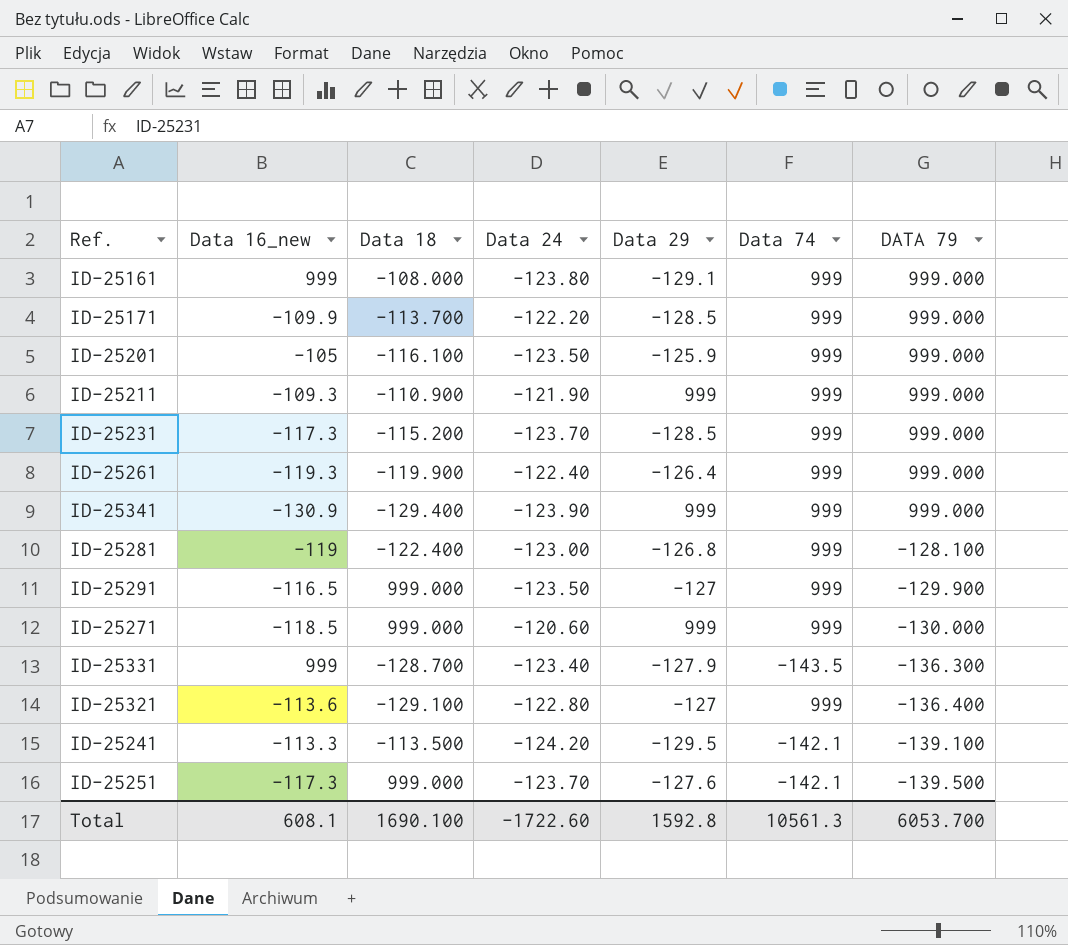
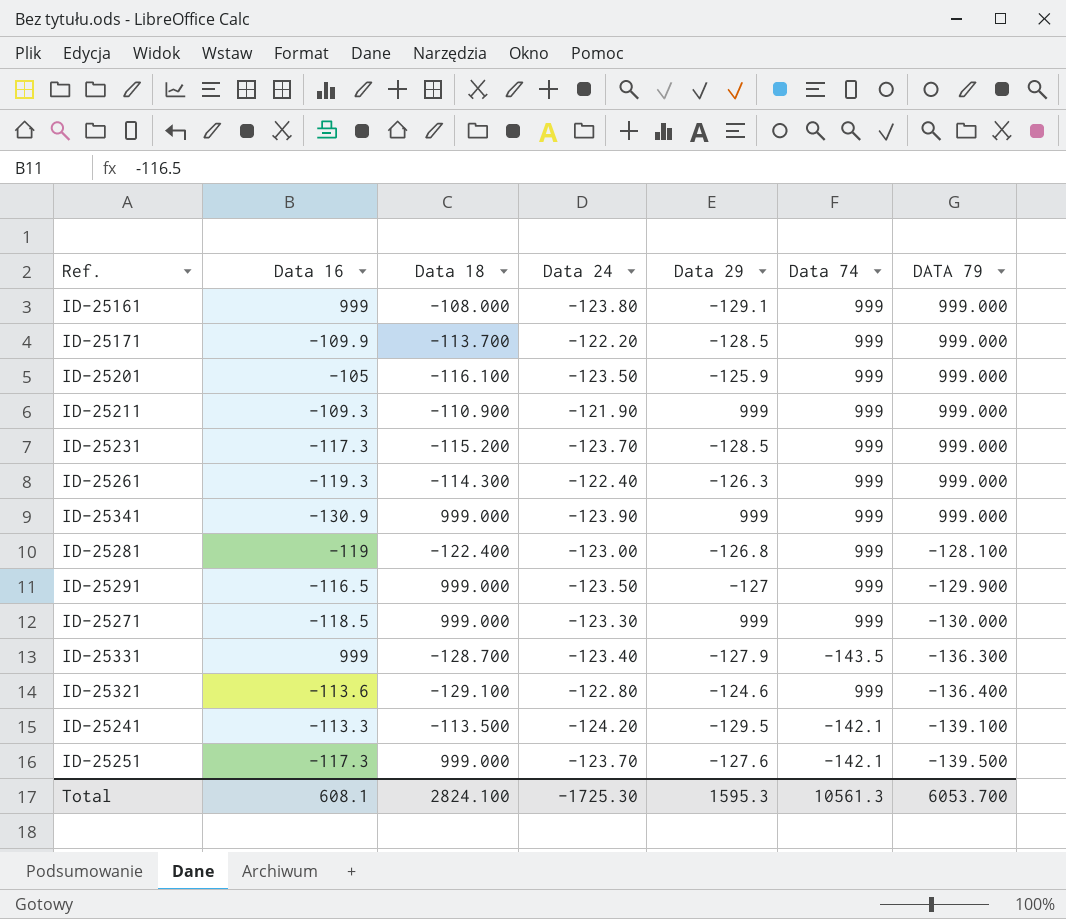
column name: Data 16_new -> Data 16
ID-25261 | Data 18: -119.900 -> -114.300
ID-25261 | Data 29: -126.4 -> -126.3
ID-25341 | Data 18: -129.400 -> 999.000
ID-25271 | Data 24: -120.60 -> -123.30
ID-25321 | Data 29: -127 -> -124.6
Total | Data 18: 1690.100 -> 2824.100
Total | Data 24: -1722.60 -> -1725.30
Total | Data 29: 1592.8 -> 1595.3

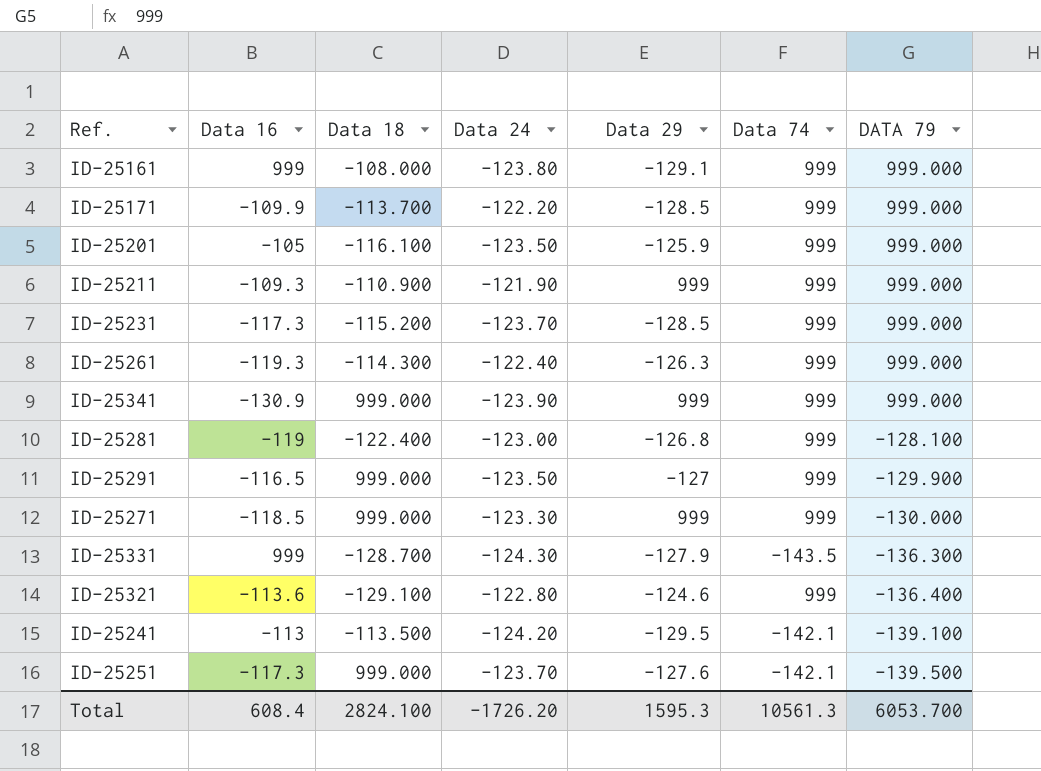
ID-25331 | Data 24: -123.40 -> -124.30
ID-25241 | Data 16: -113.3 -> -113
Total | Data 16: 608.1 -> 608.4
Total | Data 24: -1725.30 -> -1726.20

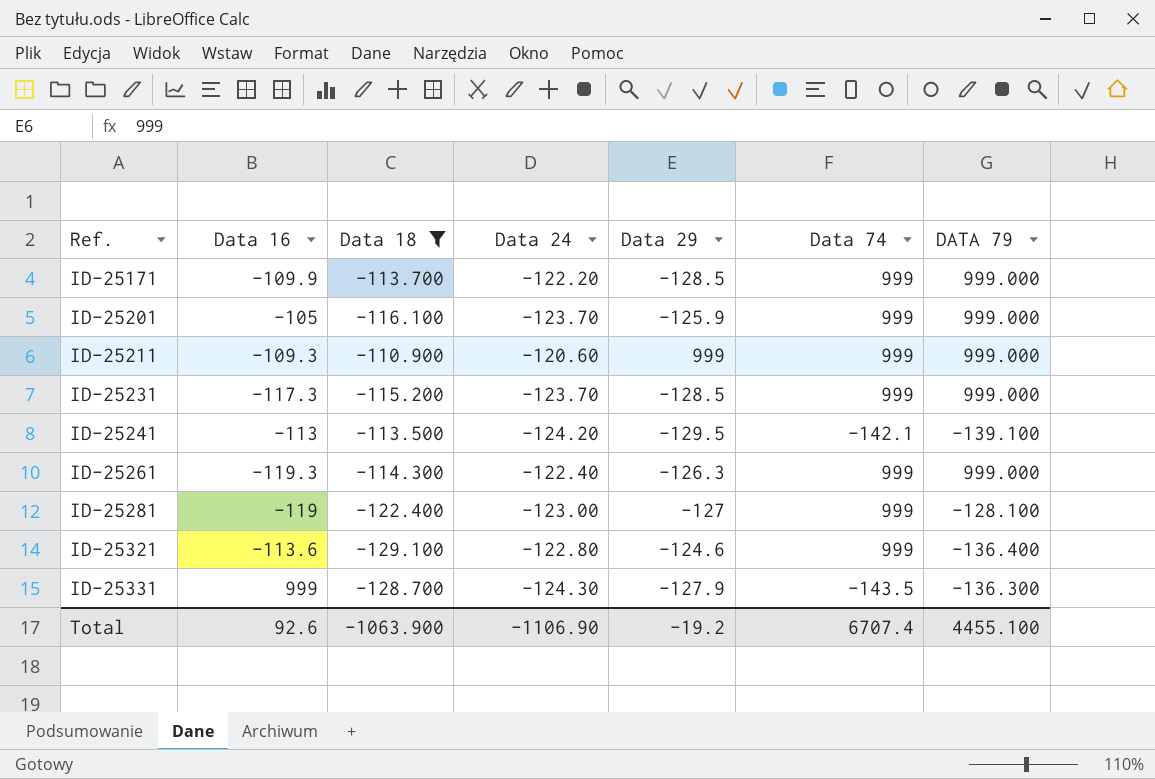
filter: none -> Data 18 <= -110.900
row order: DATA 79 descending -> Ref. ascending
ID-25201 | Data 24: -123.50 -> -123.70
ID-25211 | Data 24: -121.90 -> -120.60
ID-25281 | Data 29: -126.8 -> -127
Total | Data 16: 608.4 -> 92.6
Total | Data 18: 2824.100 -> -1063.900
Total | Data 24: -1726.20 -> -1106.90
Total | Data 29: 1595.3 -> -19.2
Total | Data 74: 10561.3 -> 6707.4
Total | DATA 79: 6053.700 -> 4455.100

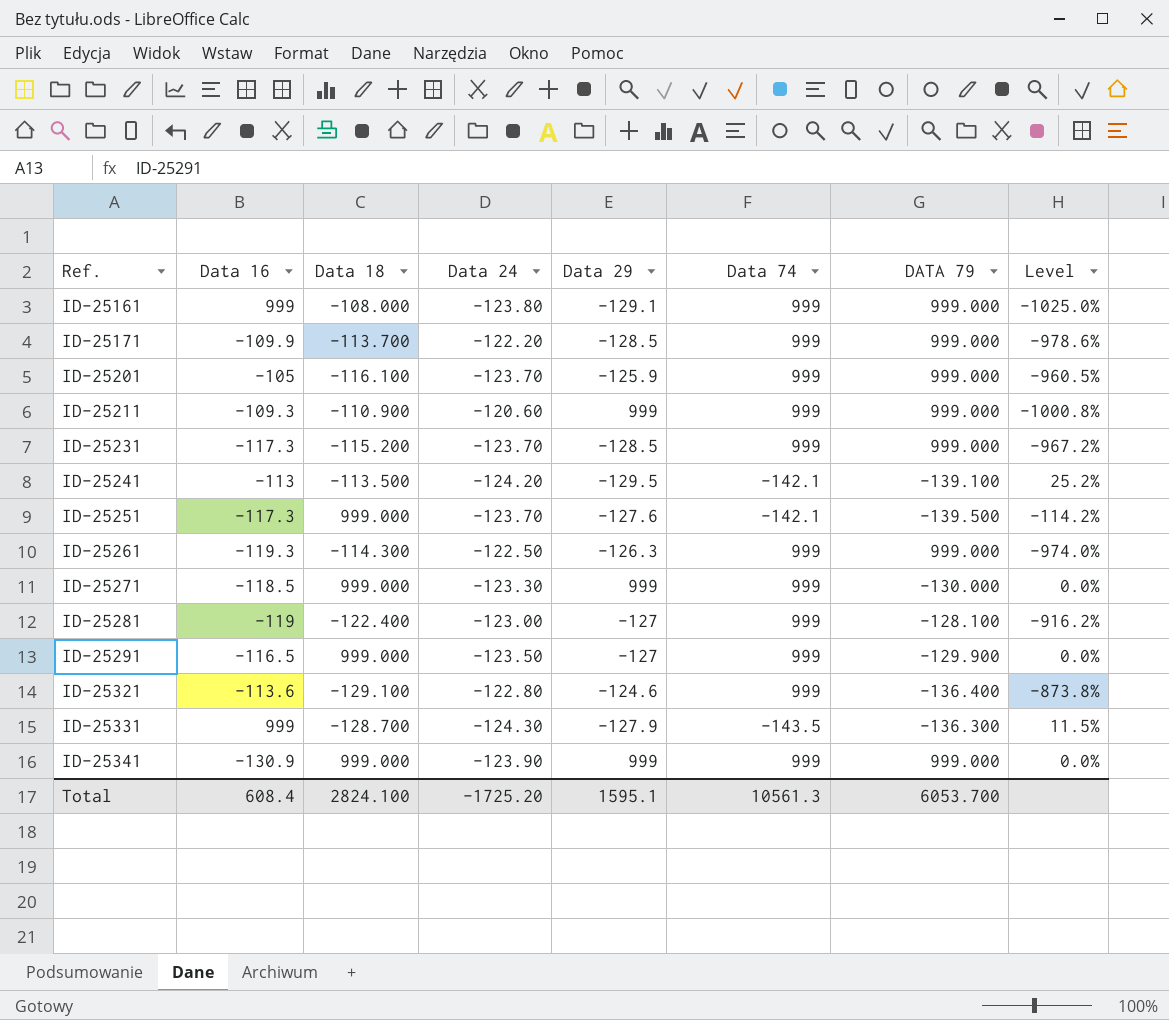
filter: Data 18 <= -110.900 -> none
column Level | formula: none -> ([Data 74] - [Data 18]) / [Data 18]
ID-25261 | Data 24: -122.40 -> -122.50
Total | Data 16: 92.6 -> 608.4
Total | Data 18: -1063.900 -> 2824.100
Total | Data 24: -1106.90 -> -1725.20
Total | Data 29: -19.2 -> 1595.1
Total | Data 74: 6707.4 -> 10561.3
Total | DATA 79: 4455.100 -> 6053.700

